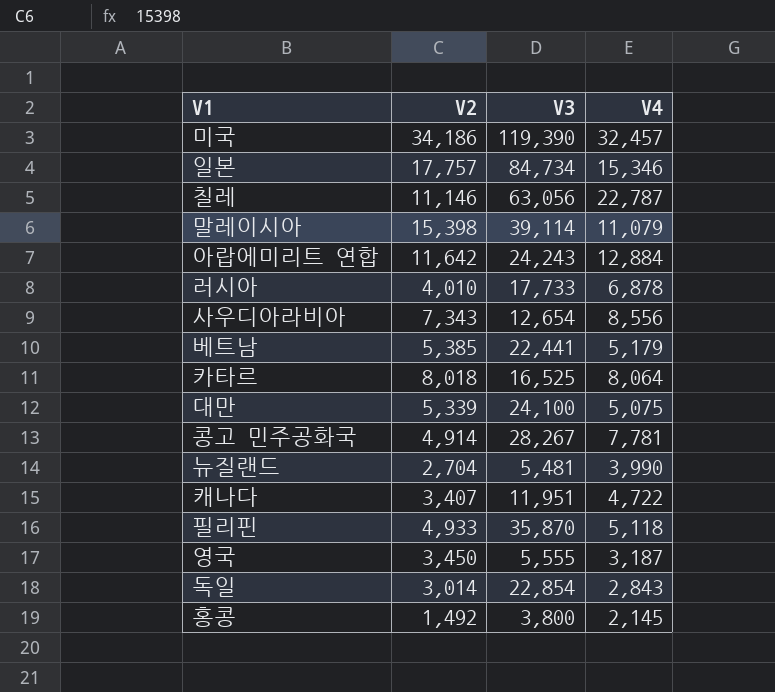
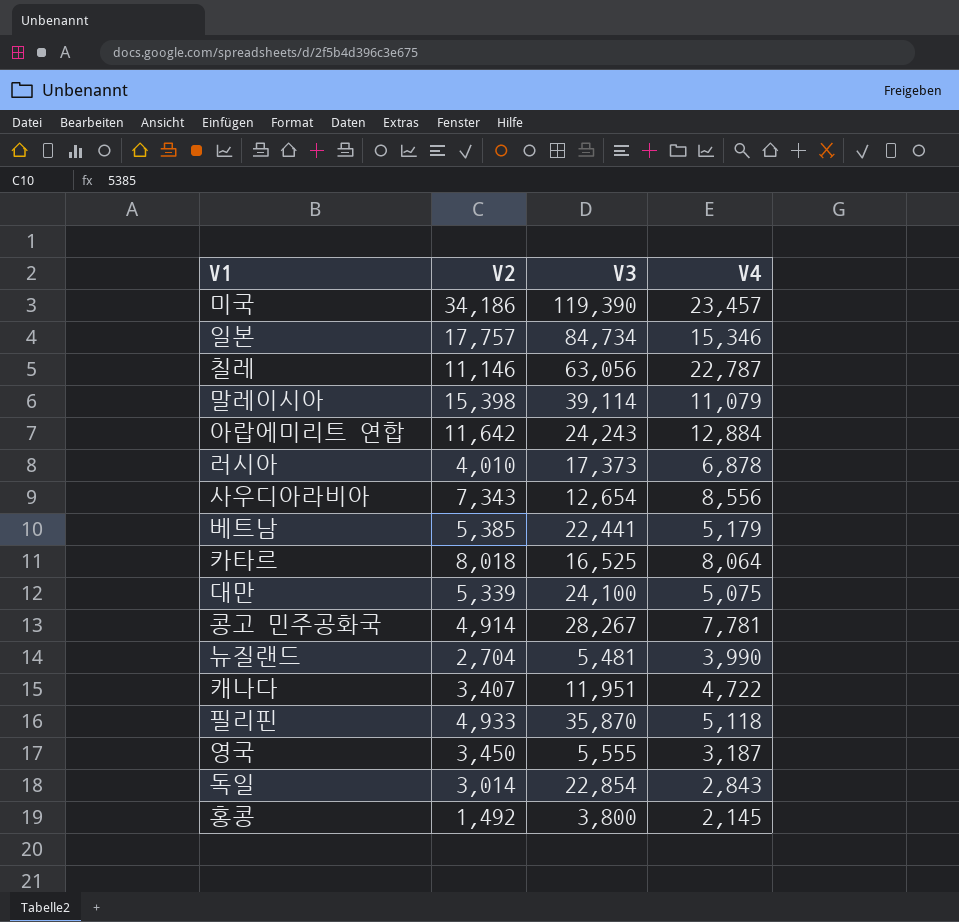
미국 | V4: 32,457 -> 23,457
러시아 | V3: 17,733 -> 17,373

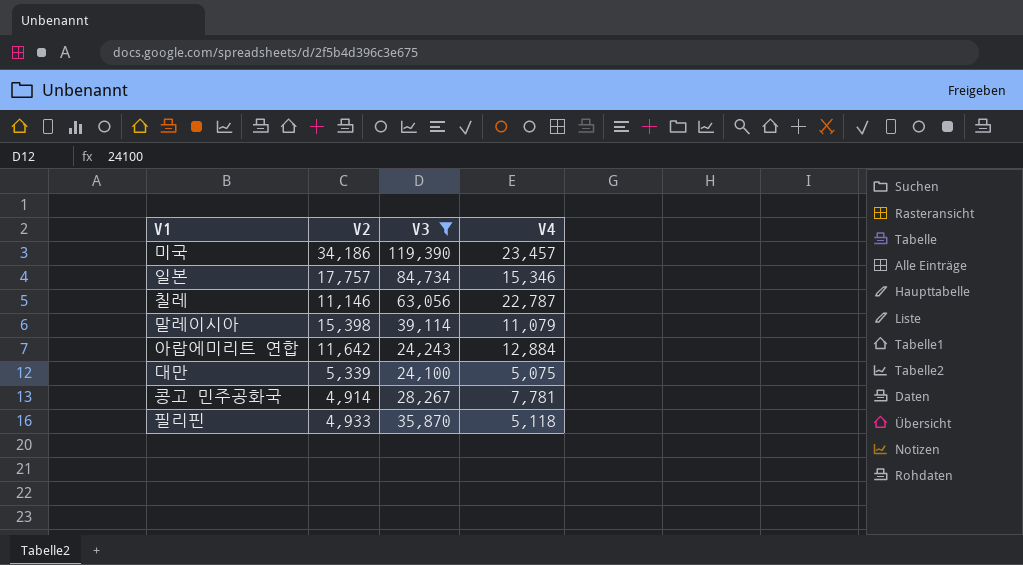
filter: none -> V3 >= 24,100

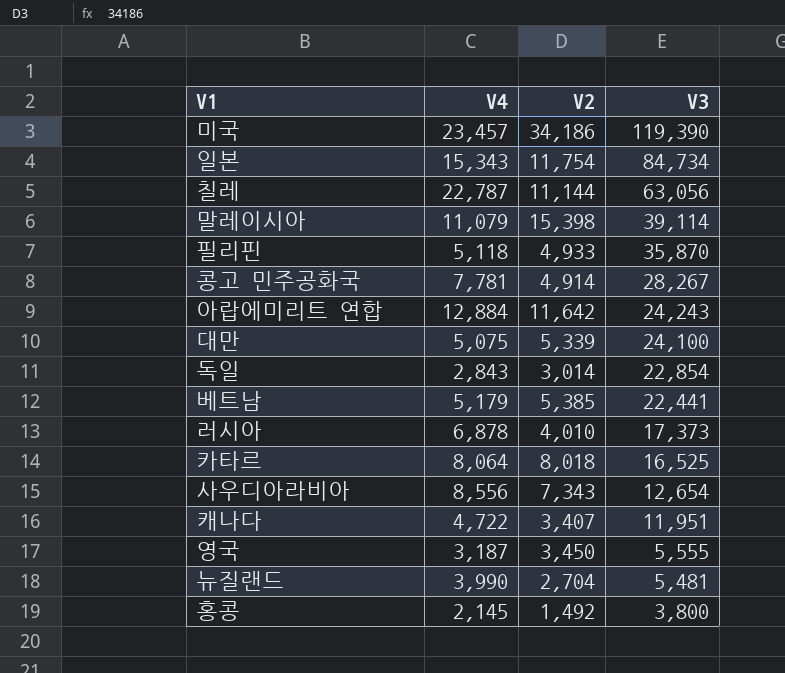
filter: V3 >= 24,100 -> none
row order: none -> V3 descending
column V4 | position: 4 -> 2
일본 | V4: 15,346 -> 15,343
일본 | V2: 17,757 -> 11,754
칠레 | V2: 11,146 -> 11,144

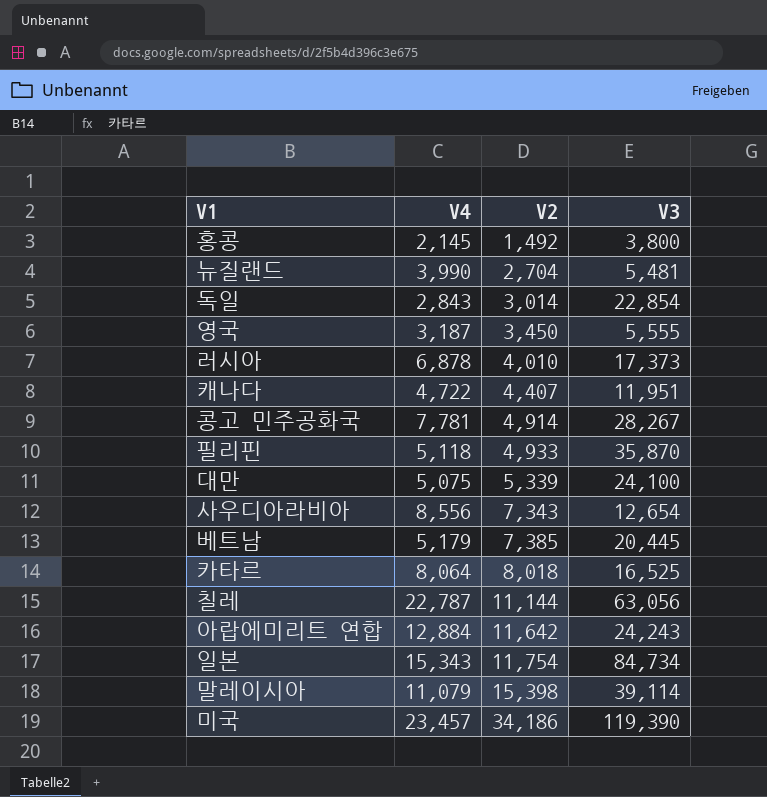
row order: V3 descending -> V2 ascending
캐나다 | V2: 3,407 -> 4,407
베트남 | V2: 5,385 -> 7,385
베트남 | V3: 22,441 -> 20,445

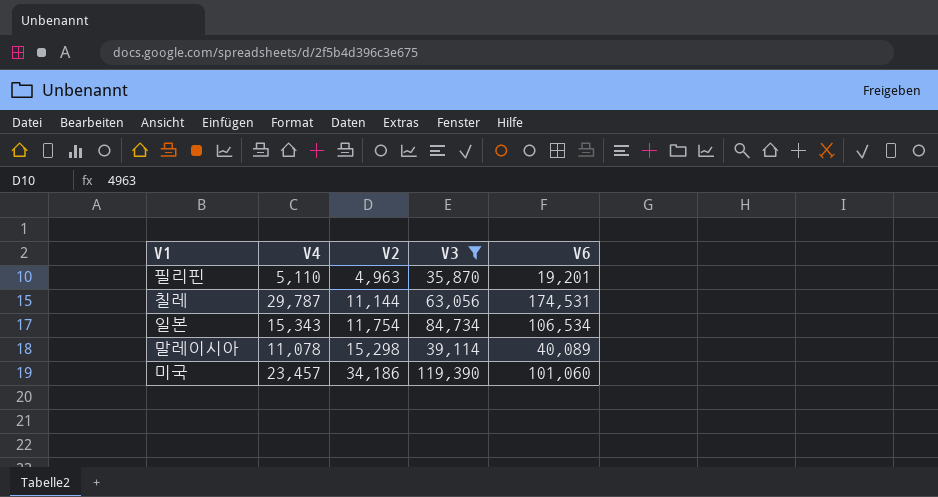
filter: none -> V3 >= 35,870
column V6 | position: none -> 5
필리핀 | V4: 5,118 -> 5,110
필리핀 | V2: 4,933 -> 4,963
칠레 | V4: 22,787 -> 29,787
말레이시아 | V4: 11,079 -> 11,078
말레이시아 | V2: 15,398 -> 15,298

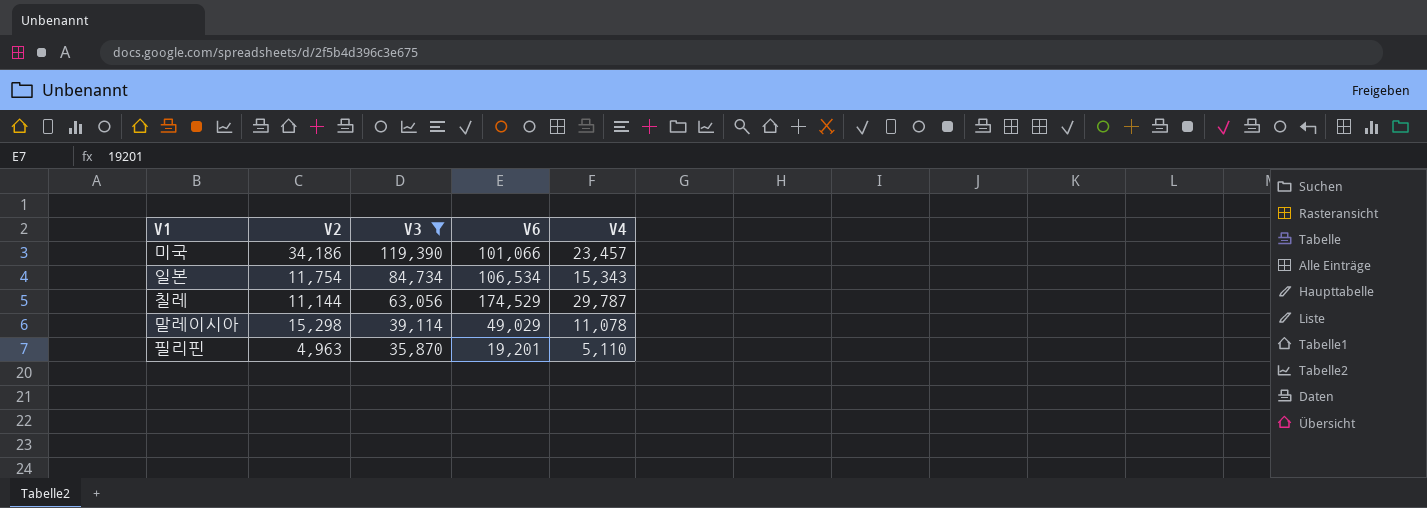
row order: V2 ascending -> V3 descending
column V4 | position: 2 -> 5
미국 | V6: 101,060 -> 101,066
칠레 | V6: 174,531 -> 174,529
말레이시아 | V6: 40,089 -> 49,029

